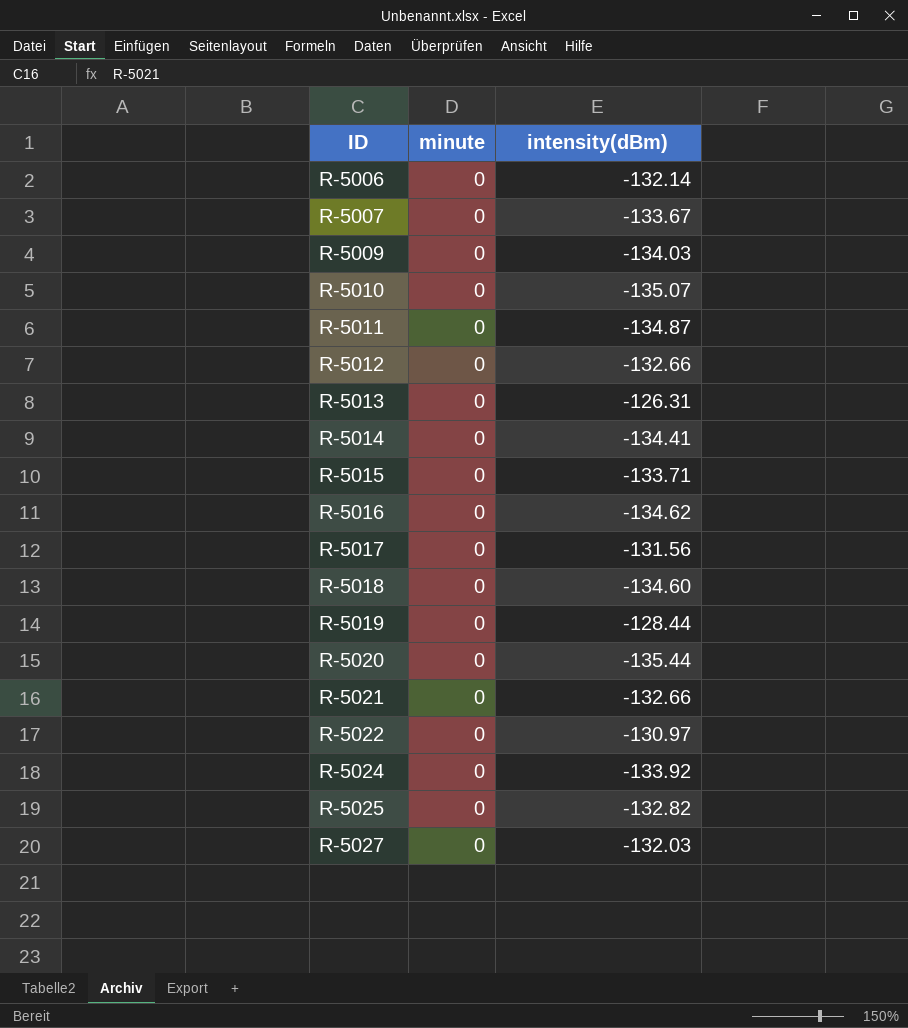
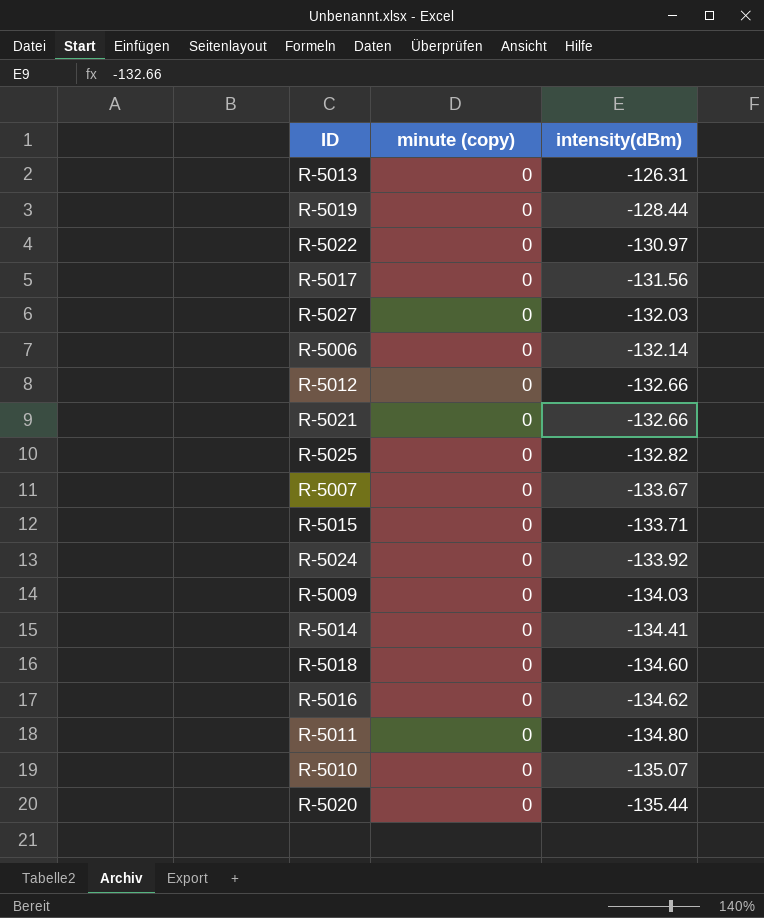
row order: ID ascending -> intensity(dBm) descending
column name: minute -> minute (copy)
R-5011 | intensity(dBm): -134.87 -> -134.80

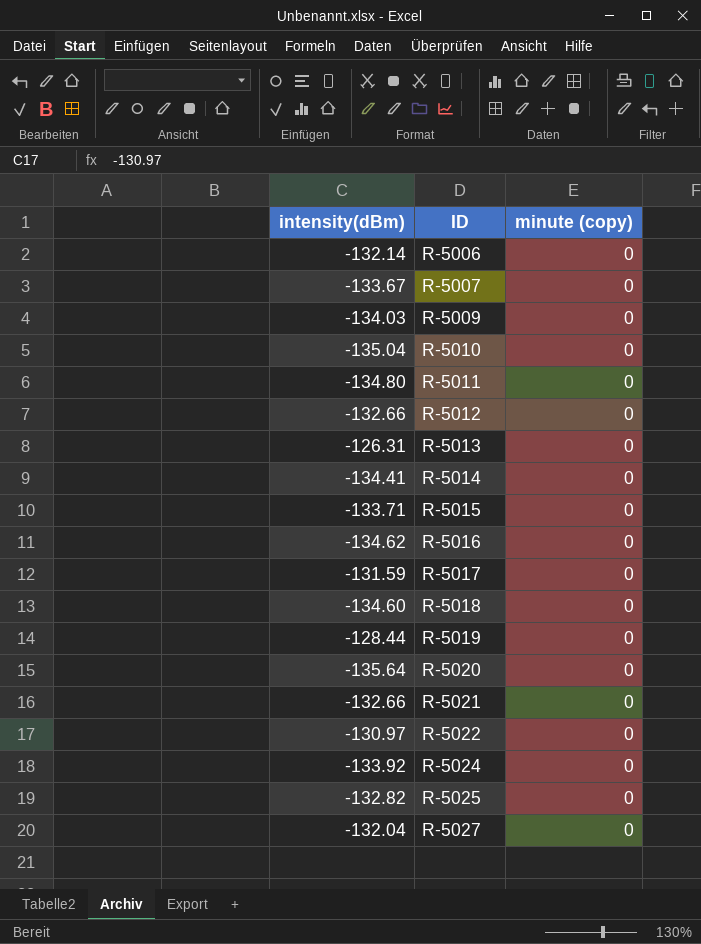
row order: intensity(dBm) descending -> ID ascending
column intensity(dBm) | position: 3 -> 1
R-5010 | intensity(dBm): -135.07 -> -135.04
R-5017 | intensity(dBm): -131.56 -> -131.59
R-5020 | intensity(dBm): -135.44 -> -135.64
R-5027 | intensity(dBm): -132.03 -> -132.04

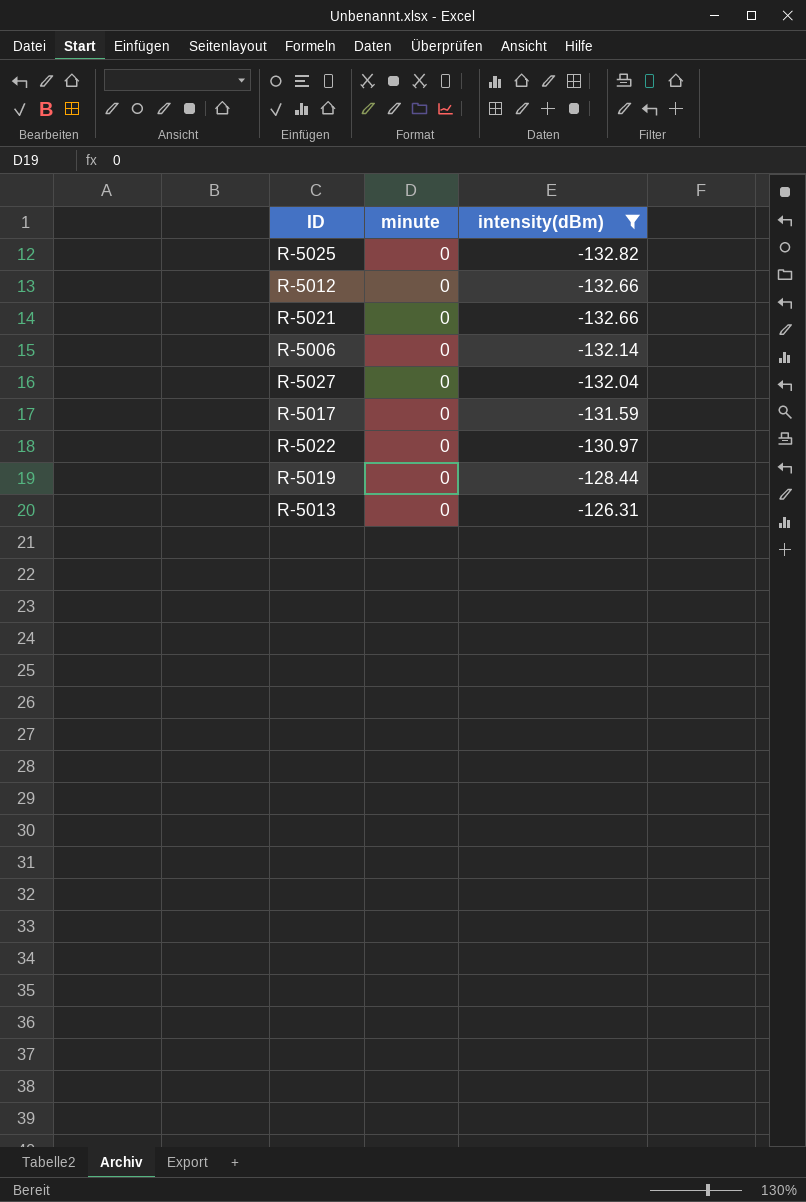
filter: none -> intensity(dBm) >= -132.82
row order: ID ascending -> intensity(dBm) ascending
column name: minute (copy) -> minute
column intensity(dBm) | position: 1 -> 3

